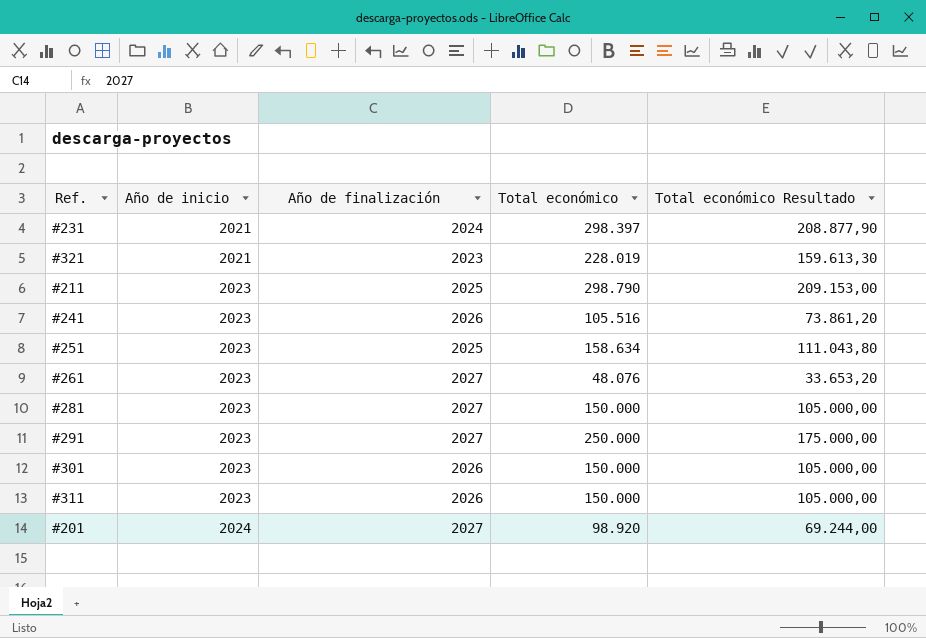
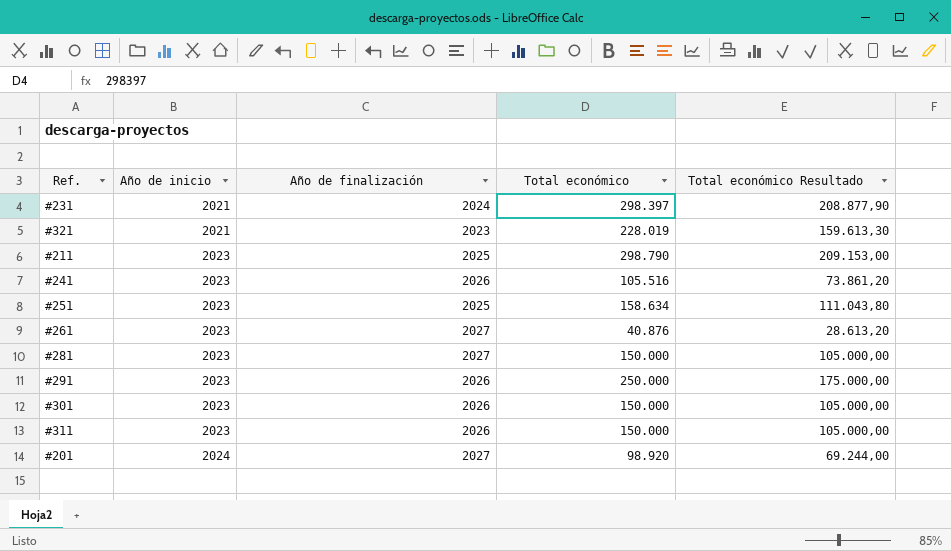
#261 | Total económico: 48.076 -> 40.876
#261 | Total económico Resultado: 33.653,20 -> 28.613,20
#291 | Año de finalización: 2027 -> 2026

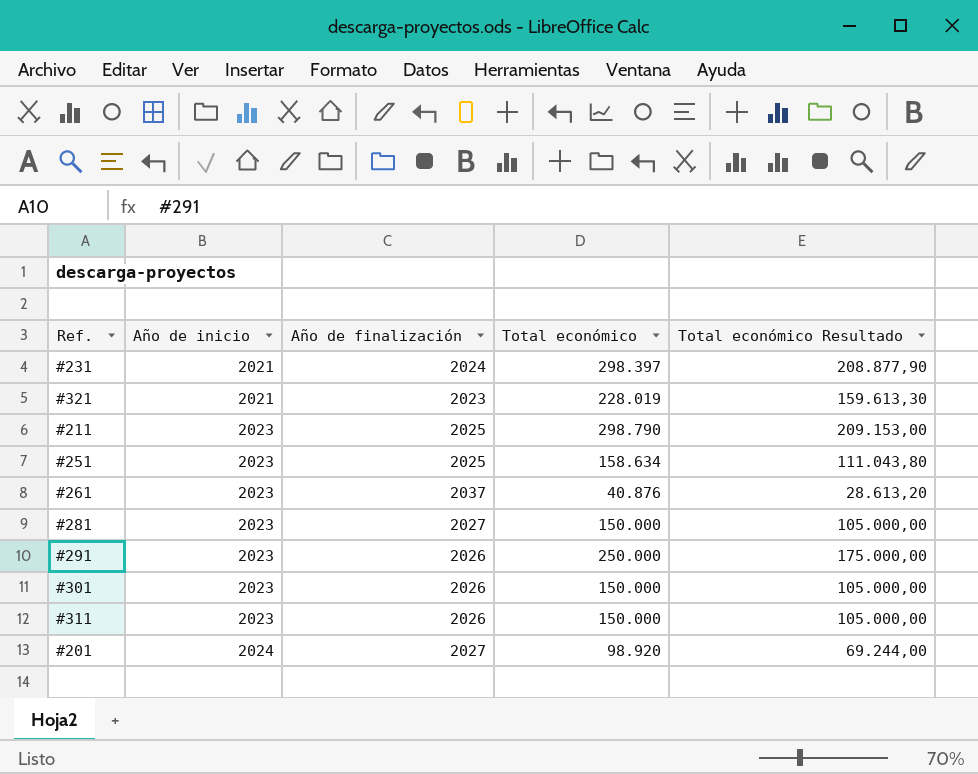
row #241: 2023 | 2026 | 105.516 | 73.861,20 -> none
#261 | Año de finalización: 2027 -> 2037

